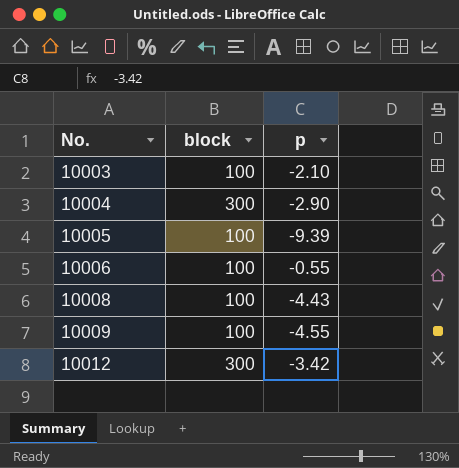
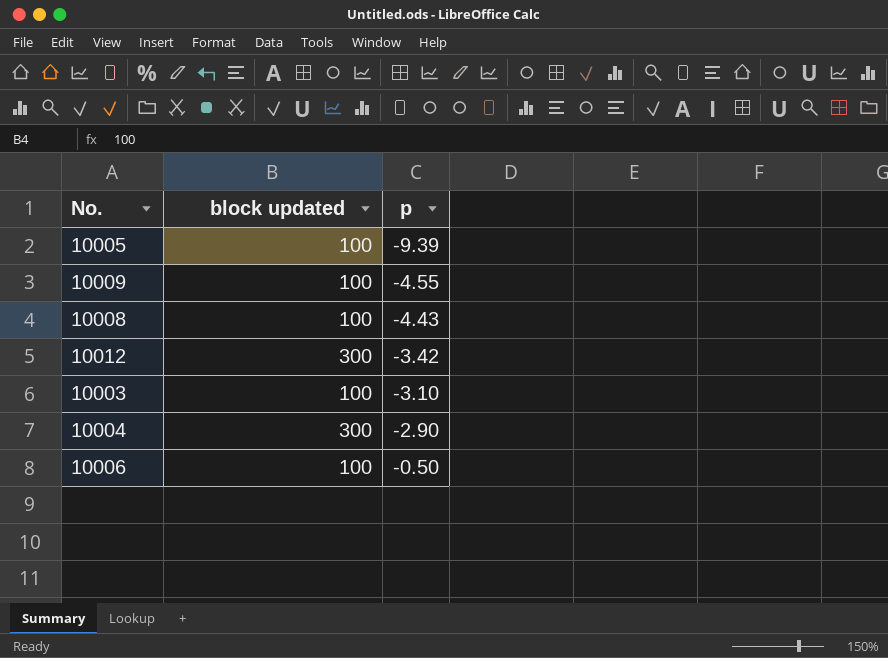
row order: No. ascending -> p ascending
column name: block -> block updated
10003 | p: -2.10 -> -3.10
10006 | p: -0.55 -> -0.50

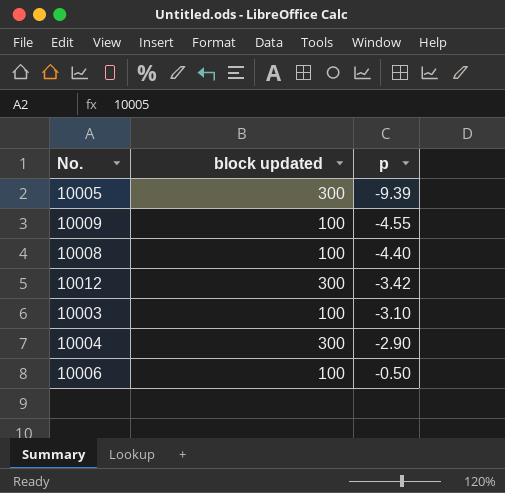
10005 | block updated: 100 -> 300
10008 | p: -4.43 -> -4.40

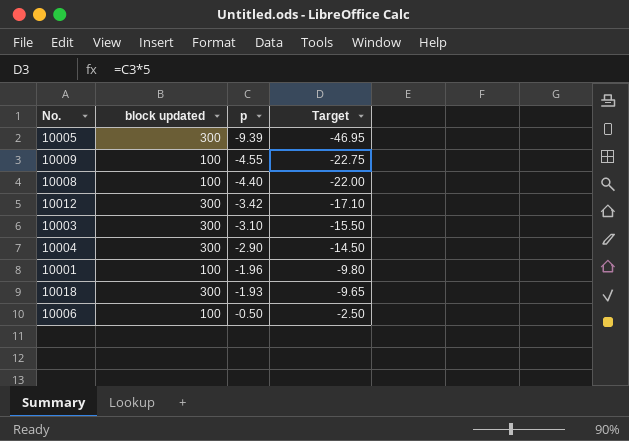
column Target | formula: none -> [p] * 5
10003 | block updated: 100 -> 300
row 10001: none -> 100 | -1.96 | -9.80
row 10018: none -> 300 | -1.93 | -9.65

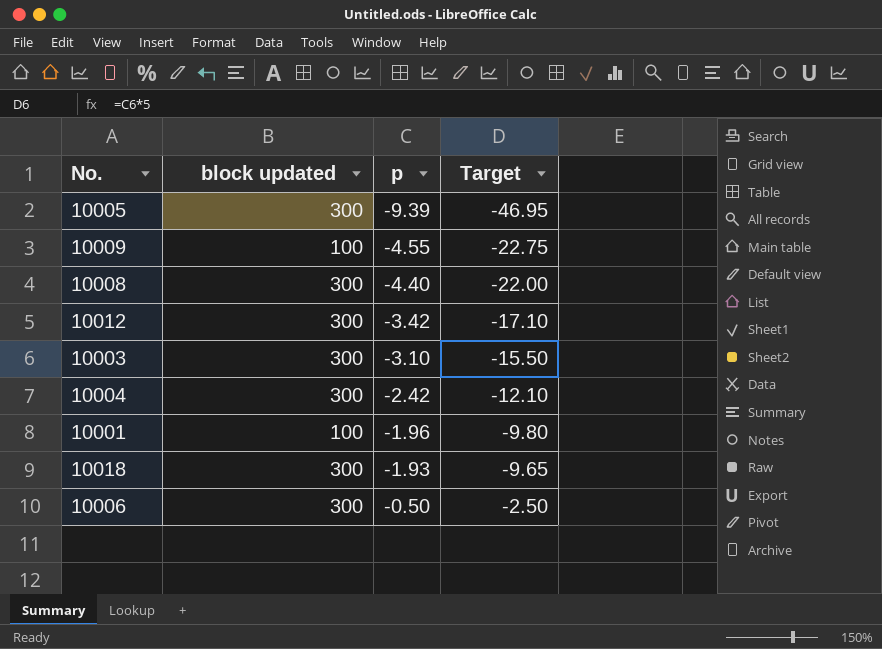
10008 | block updated: 100 -> 300
10004 | p: -2.90 -> -2.42
10004 | Target: -14.50 -> -12.10
10006 | block updated: 100 -> 300

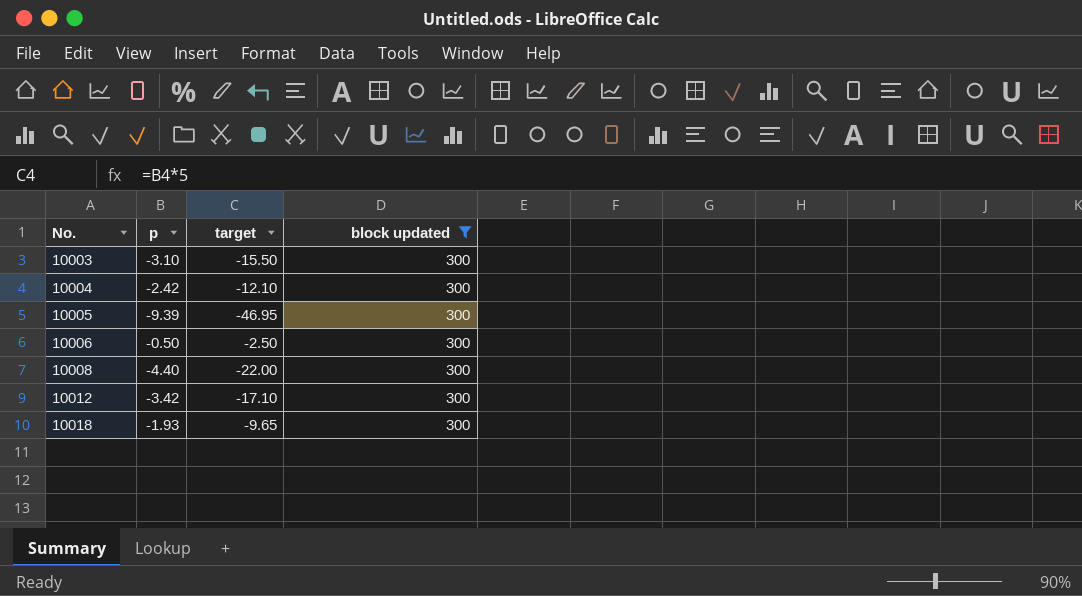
filter: none -> block updated = 300
row order: p ascending -> No. ascending
column name: Target -> target
column block updated | position: 2 -> 4

